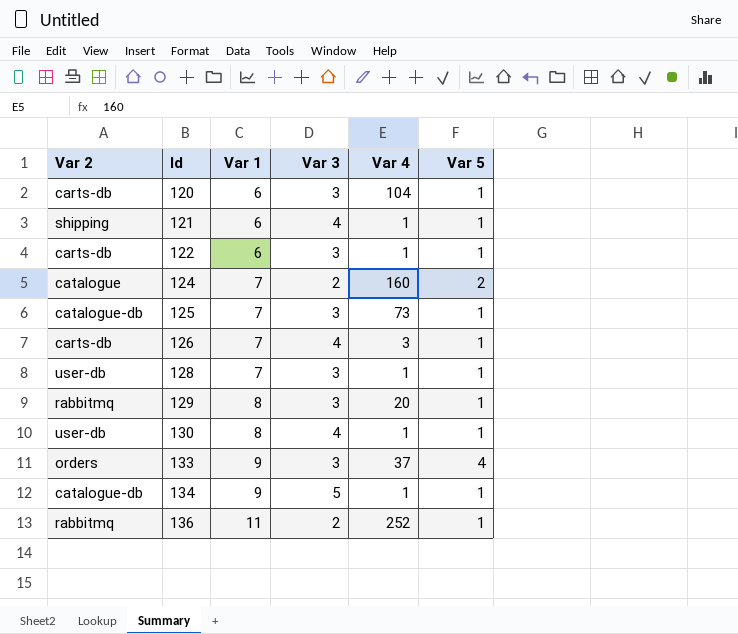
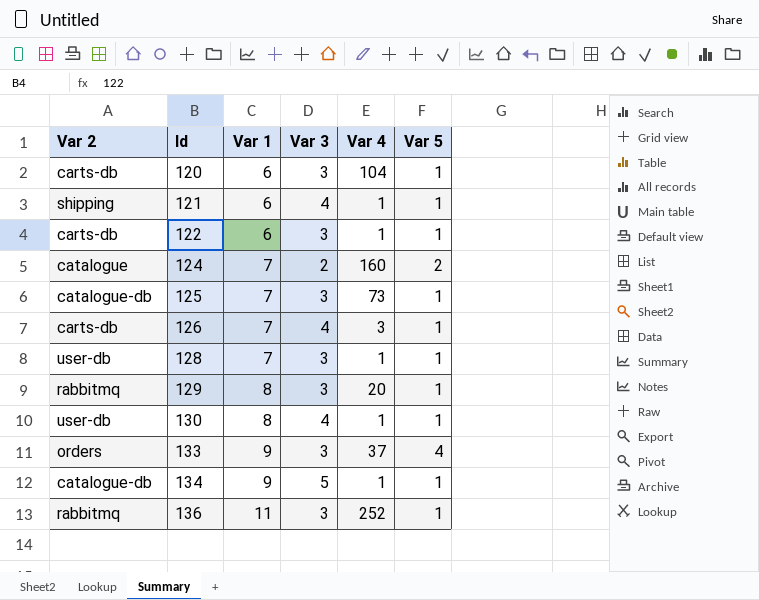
136 | Var 3: 2 -> 3

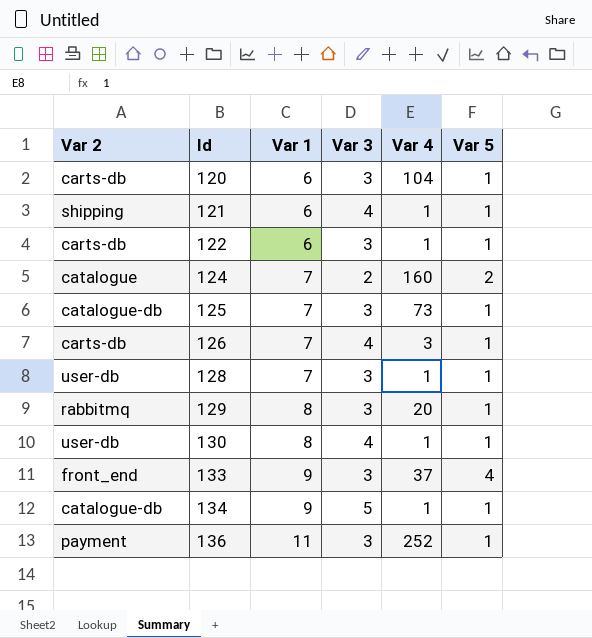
133 | Var 2: orders -> front_end
136 | Var 2: rabbitmq -> payment

